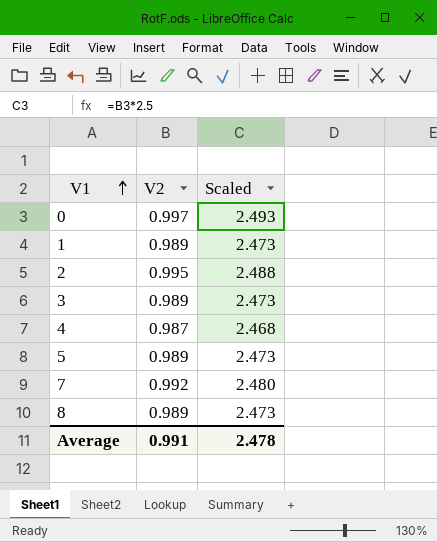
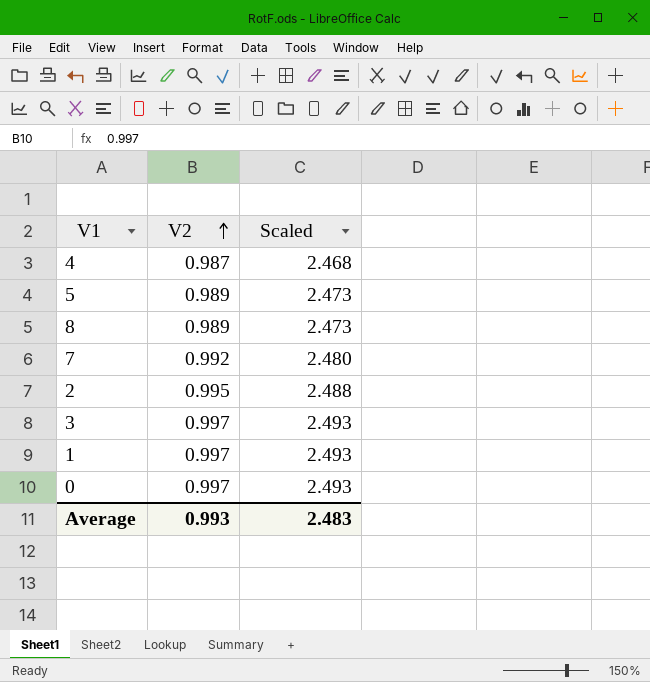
row order: V1 ascending -> V2 ascending
3 | V2: 0.989 -> 0.997
3 | Scaled: 2.473 -> 2.493
1 | V2: 0.989 -> 0.997
1 | Scaled: 2.473 -> 2.493
Average | V2: 0.991 -> 0.993
Average | Scaled: 2.478 -> 2.483

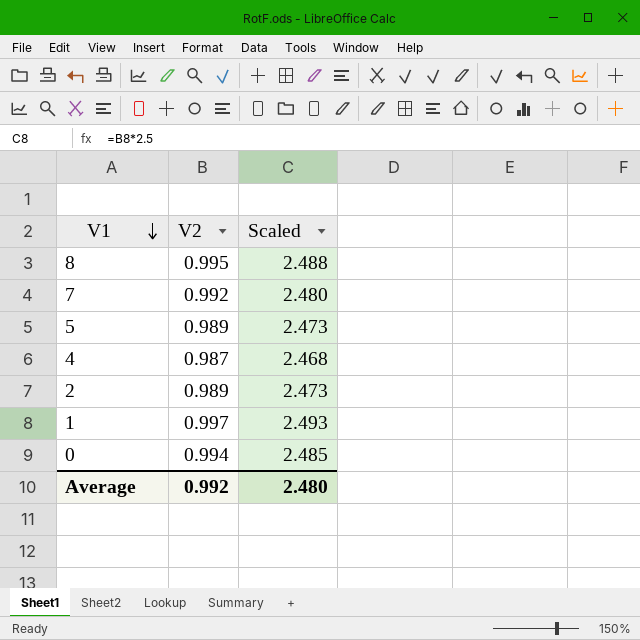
row order: V2 ascending -> V1 descending
row 3: 0.997 | 2.493 -> none
8 | V2: 0.989 -> 0.995
8 | Scaled: 2.473 -> 2.488
2 | V2: 0.995 -> 0.989
2 | Scaled: 2.488 -> 2.473
0 | V2: 0.997 -> 0.994
0 | Scaled: 2.493 -> 2.485
Average | V2: 0.993 -> 0.992
Average | Scaled: 2.483 -> 2.480

